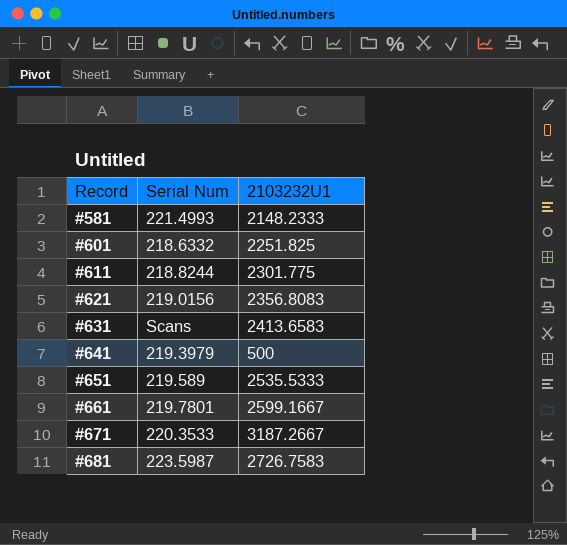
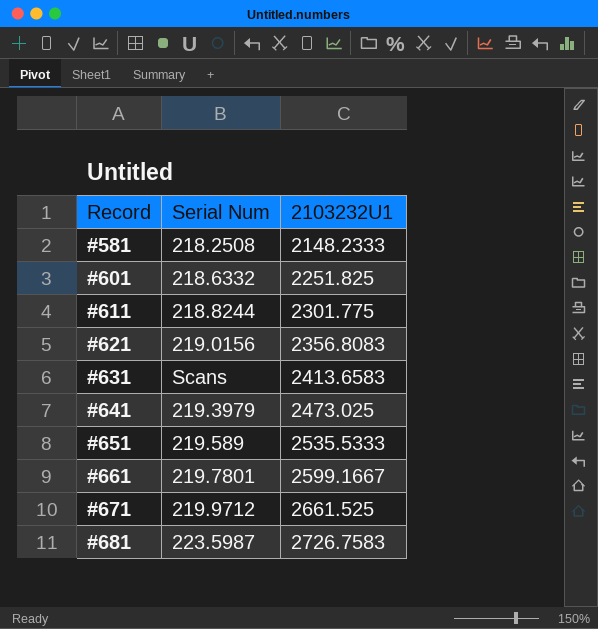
#581 | Serial Num: 221.4993 -> 218.2508
#641 | 2103232U1: 500 -> 2473.025
#671 | Serial Num: 220.3533 -> 219.9712
#671 | 2103232U1: 3187.2667 -> 2661.525

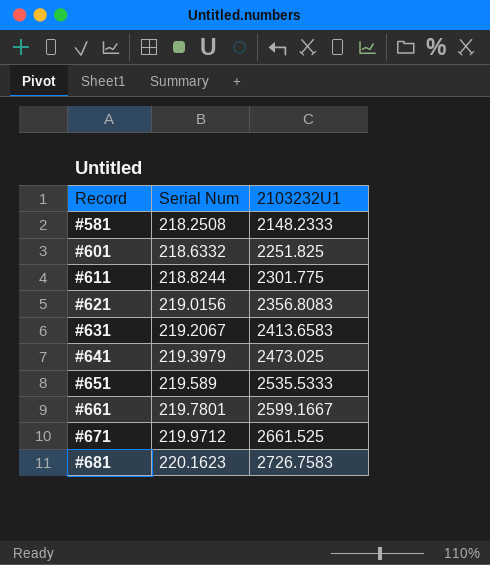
#631 | Serial Num: Scans -> 219.2067
#681 | Serial Num: 223.5987 -> 220.1623

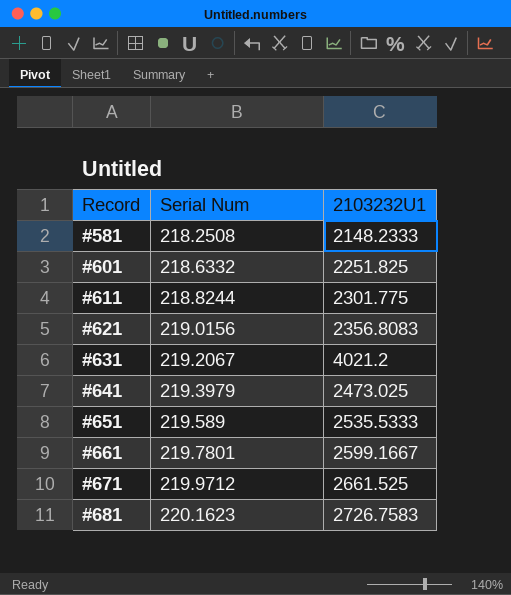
#631 | 2103232U1: 2413.6583 -> 4021.2

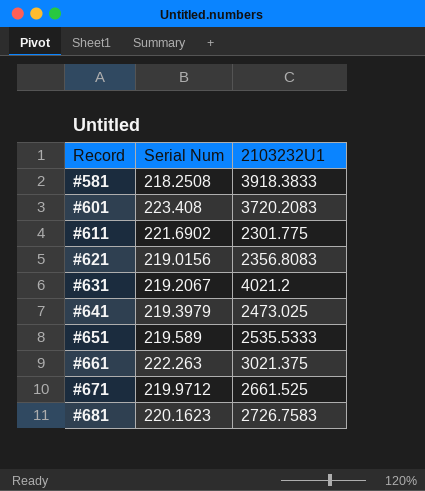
#581 | 2103232U1: 2148.2333 -> 3918.3833
#601 | Serial Num: 218.6332 -> 223.408
#601 | 2103232U1: 2251.825 -> 3720.2083
#611 | Serial Num: 218.8244 -> 221.6902
#661 | Serial Num: 219.7801 -> 222.263
#661 | 2103232U1: 2599.1667 -> 3021.375

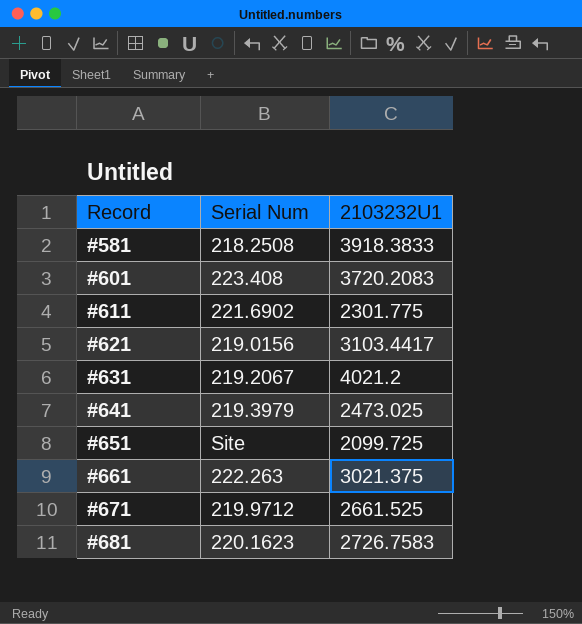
#621 | 2103232U1: 2356.8083 -> 3103.4417
#651 | Serial Num: 219.589 -> Site
#651 | 2103232U1: 2535.5333 -> 2099.725

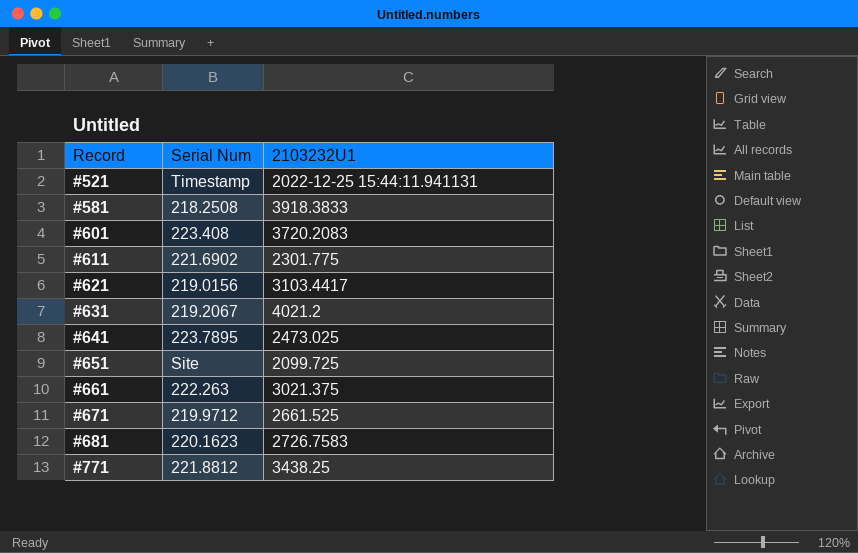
row #521: none -> Timestamp | 2022-12-25 15:44:11.941131
#641 | Serial Num: 219.3979 -> 223.7895
row #771: none -> 221.8812 | 3438.25

